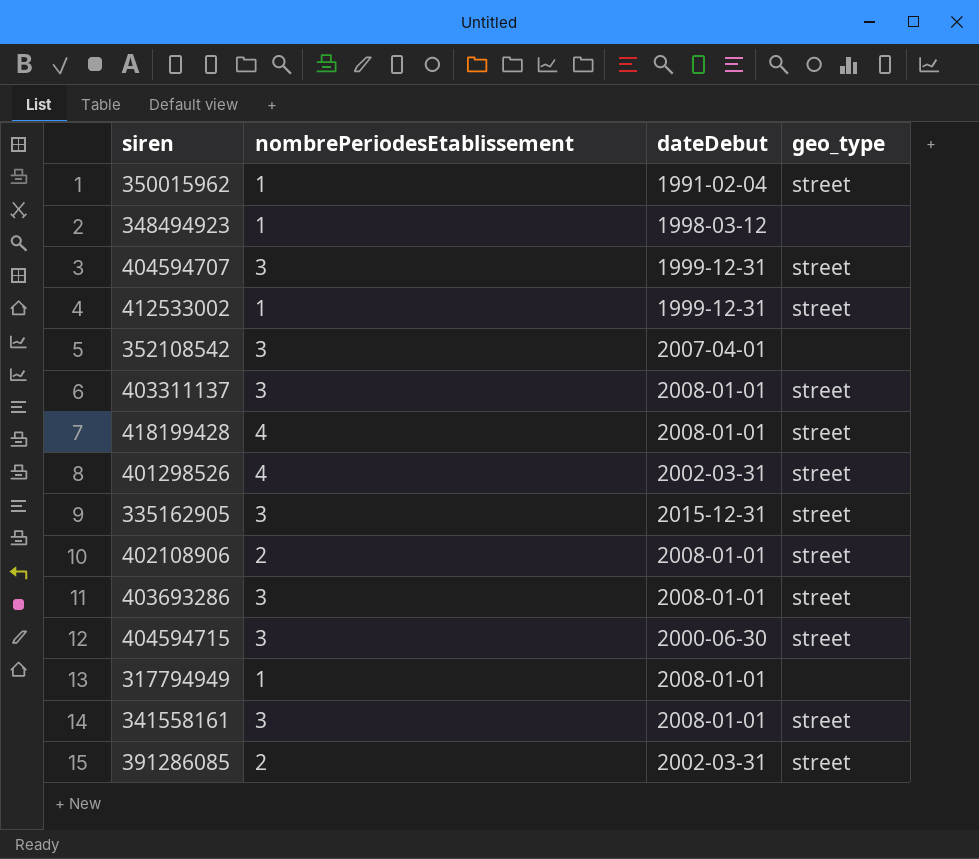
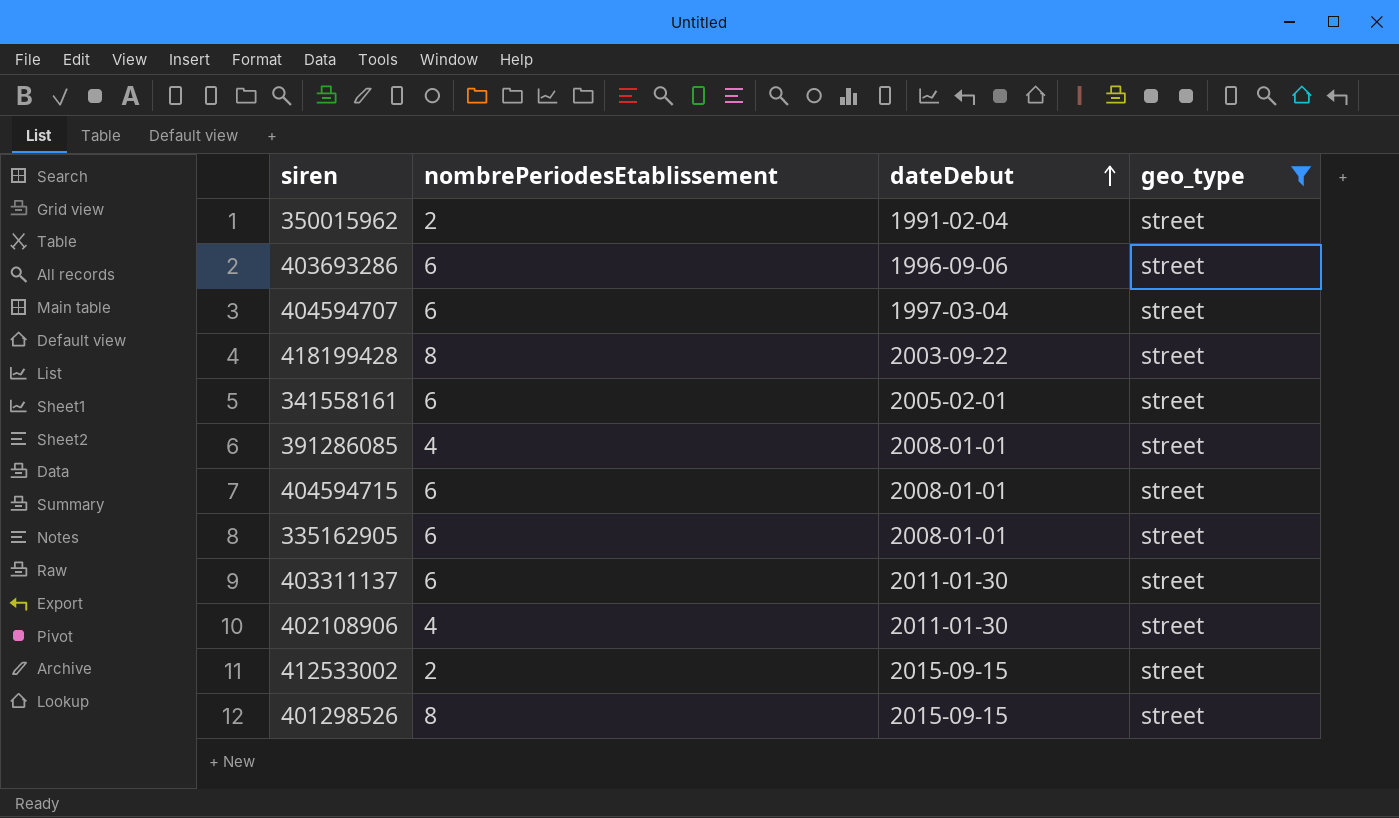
filter: none -> geo_type = street
row order: none -> dateDebut ascending
350015962 | nombrePeriodesEtablissement: 1 -> 2
403693286 | nombrePeriodesEtablissement: 3 -> 6
403693286 | dateDebut: 2008-01-01 -> 1996-09-06
404594707 | nombrePeriodesEtablissement: 3 -> 6
404594707 | dateDebut: 1999-12-31 -> 1997-03-04
418199428 | nombrePeriodesEtablissement: 4 -> 8
418199428 | dateDebut: 2008-01-01 -> 2003-09-22
341558161 | nombrePeriodesEtablissement: 3 -> 6
341558161 | dateDebut: 2008-01-01 -> 2005-02-01
391286085 | nombrePeriodesEtablissement: 2 -> 4
391286085 | dateDebut: 2002-03-31 -> 2008-01-01
404594715 | nombrePeriodesEtablissement: 3 -> 6
404594715 | dateDebut: 2000-06-30 -> 2008-01-01
335162905 | nombrePeriodesEtablissement: 3 -> 6
335162905 | dateDebut: 2015-12-31 -> 2008-01-01
403311137 | nombrePeriodesEtablissement: 3 -> 6
403311137 | dateDebut: 2008-01-01 -> 2011-01-30
402108906 | nombrePeriodesEtablissement: 2 -> 4
402108906 | dateDebut: 2008-01-01 -> 2011-01-30
412533002 | nombrePeriodesEtablissement: 1 -> 2
412533002 | dateDebut: 1999-12-31 -> 2015-09-15
401298526 | nombrePeriodesEtablissement: 4 -> 8
401298526 | dateDebut: 2002-03-31 -> 2015-09-15

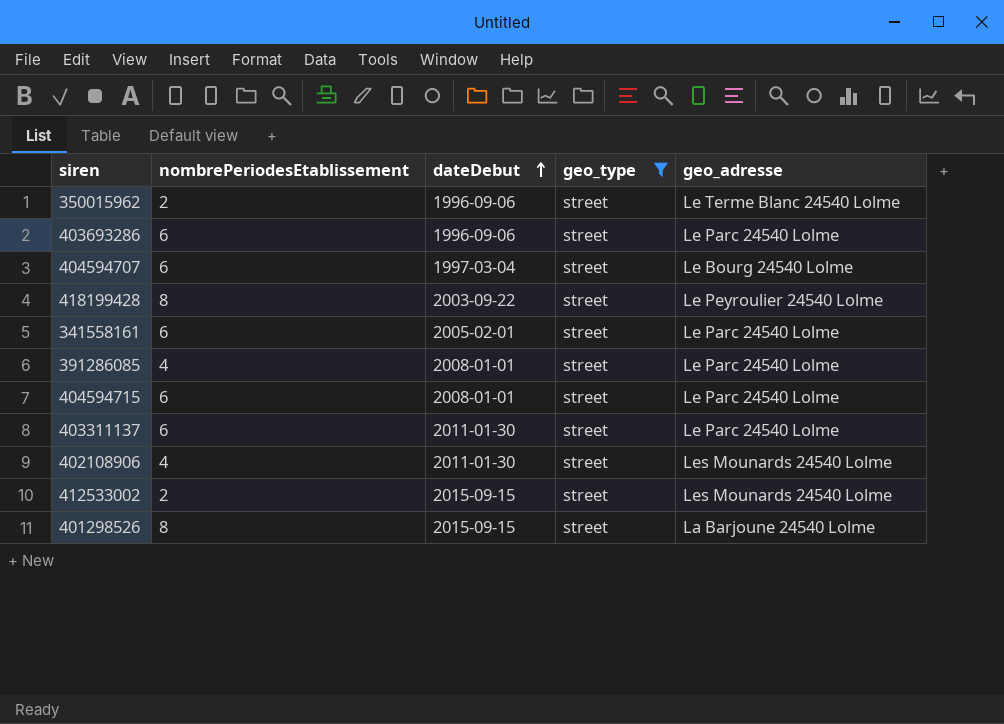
column geo_adresse | position: none -> 5
row 335162905: 6 | 2008-01-01 | street -> none
350015962 | dateDebut: 1991-02-04 -> 1996-09-06

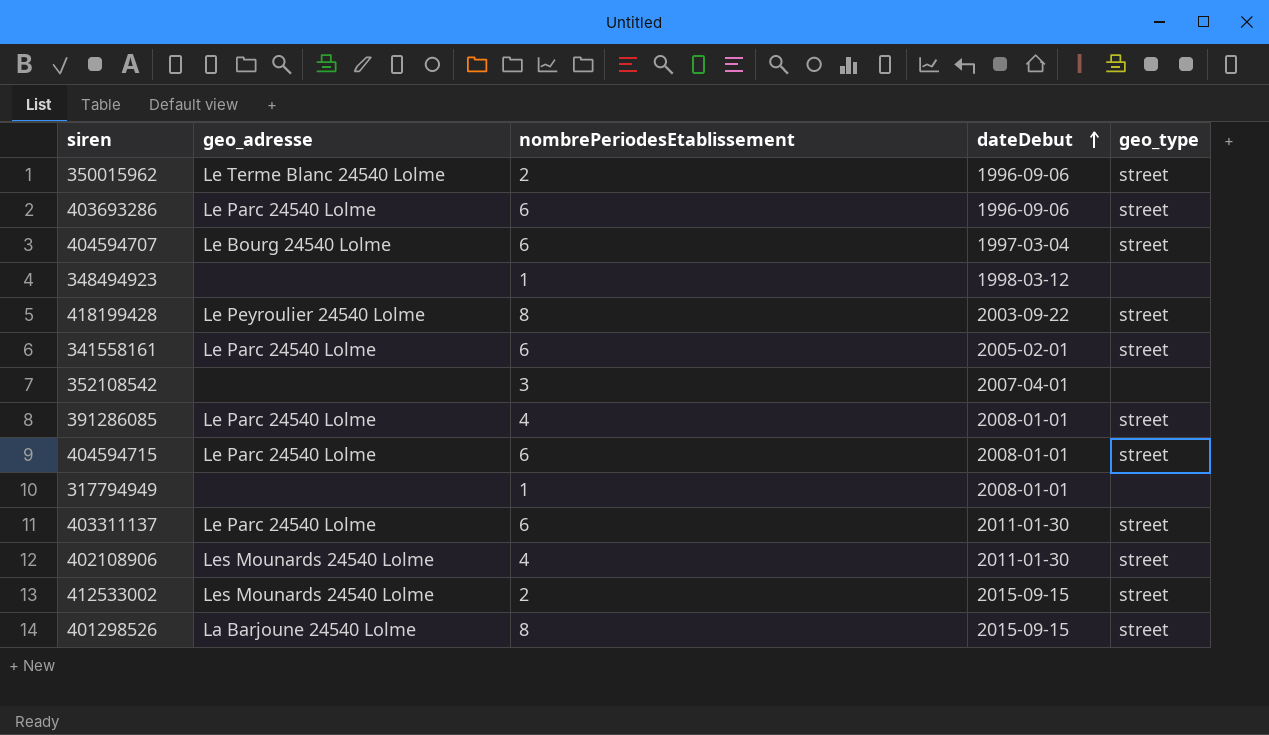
filter: geo_type = street -> none
column geo_adresse | position: 5 -> 2

